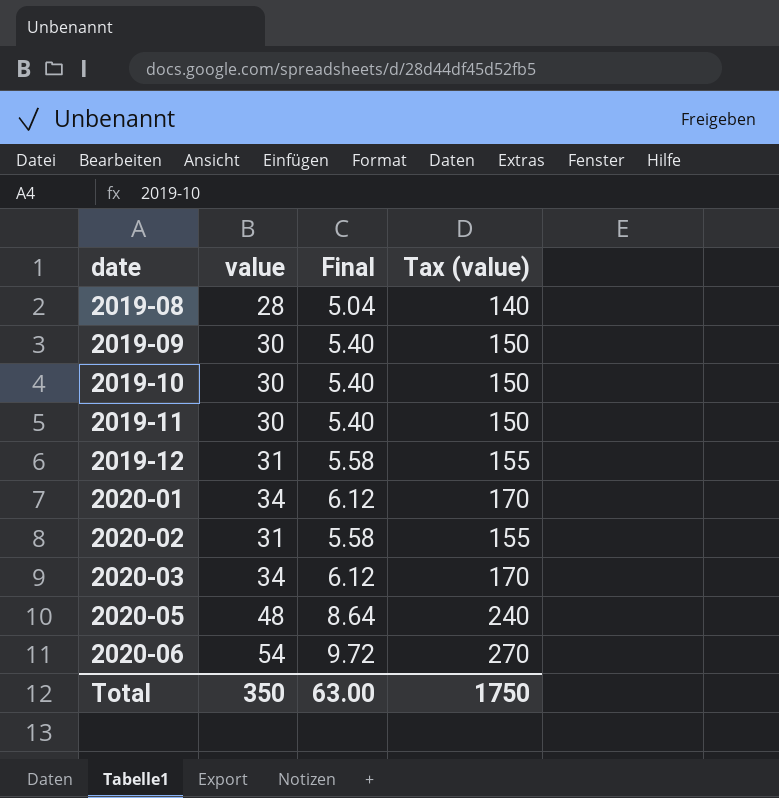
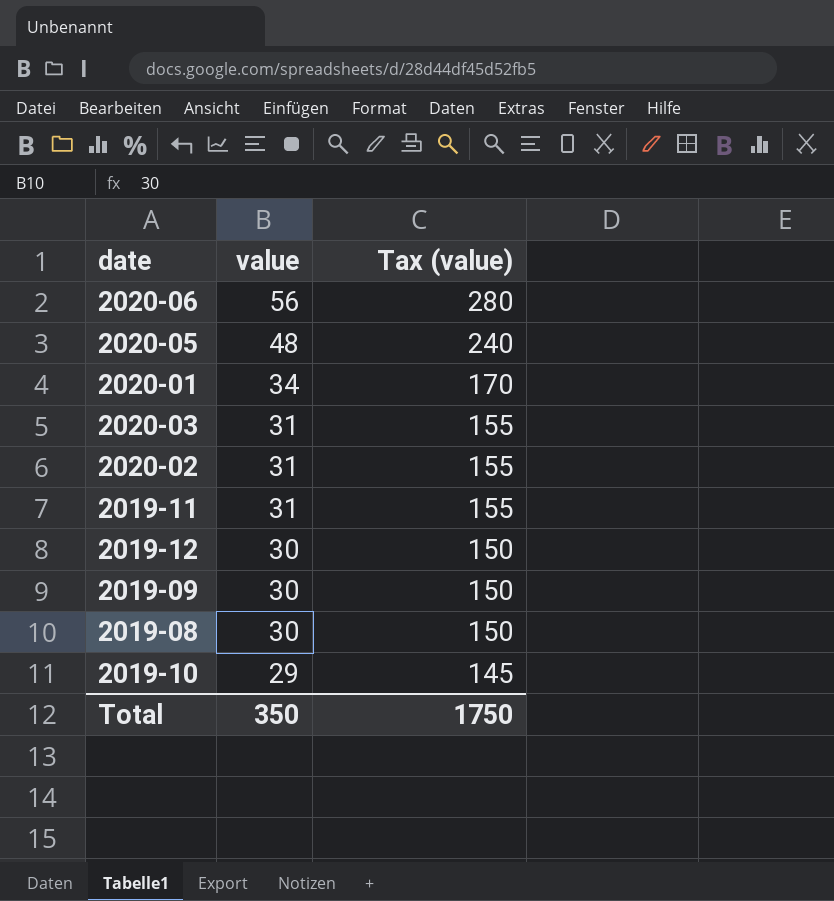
row order: date ascending -> value descending
column Final | formula: [value] * 0.18 -> none
2020-06 | value: 54 -> 56
2020-06 | Tax (value): 270 -> 280
2020-03 | value: 34 -> 31
2020-03 | Tax (value): 170 -> 155
2019-11 | value: 30 -> 31
2019-11 | Tax (value): 150 -> 155
2019-12 | value: 31 -> 30
2019-12 | Tax (value): 155 -> 150
2019-08 | value: 28 -> 30
2019-08 | Tax (value): 140 -> 150
2019-10 | value: 30 -> 29
2019-10 | Tax (value): 150 -> 145

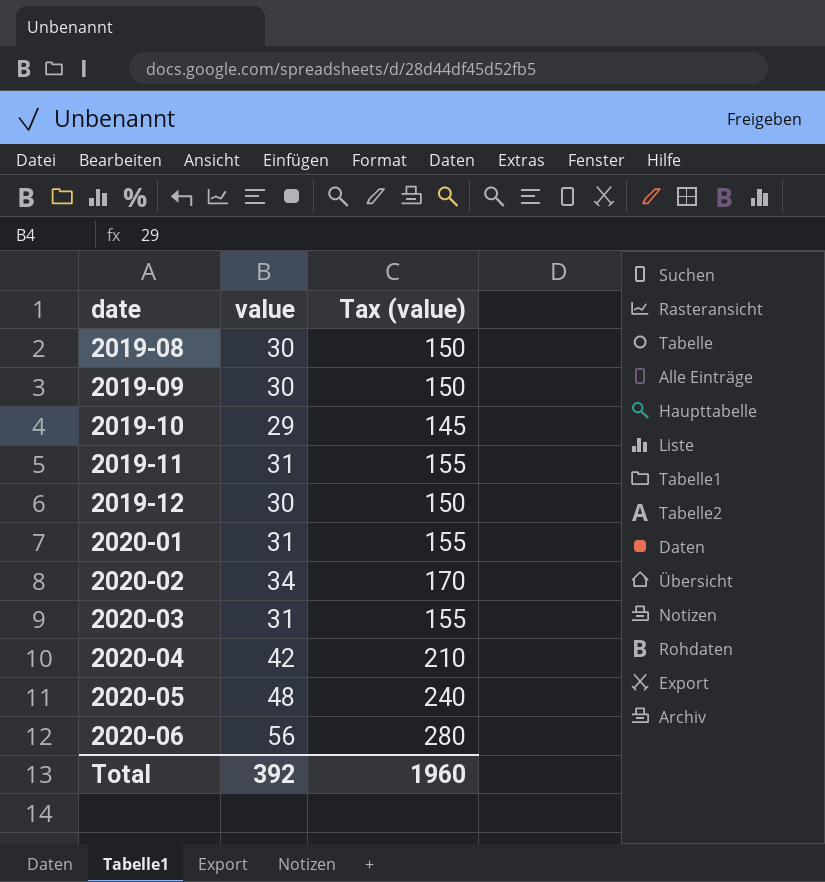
row order: value descending -> date ascending
2020-01 | value: 34 -> 31
2020-01 | Tax (value): 170 -> 155
2020-02 | value: 31 -> 34
2020-02 | Tax (value): 155 -> 170
row 2020-04: none -> 42 | 210
Total | value: 350 -> 392
Total | Tax (value): 1750 -> 1960

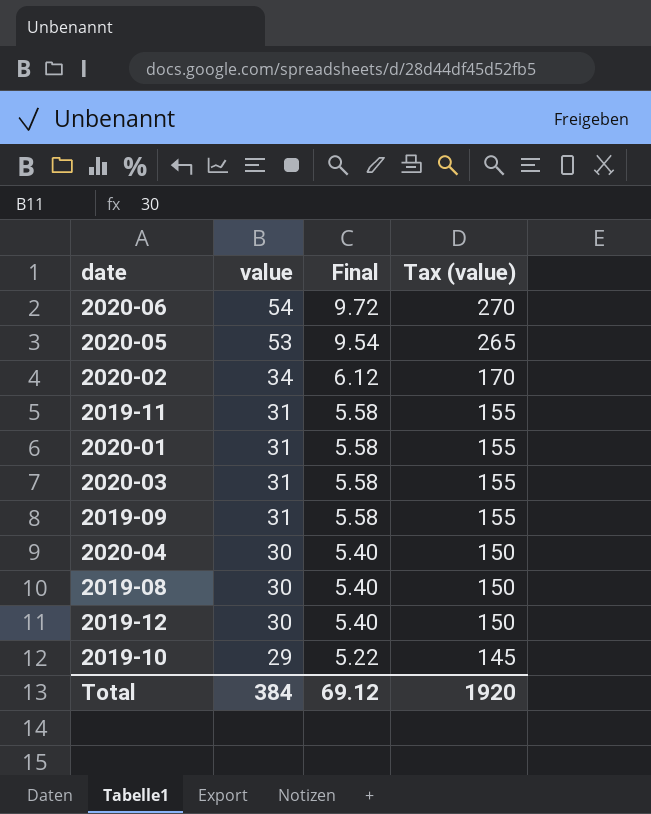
row order: date ascending -> value descending
column Final | formula: none -> [value] * 0.18
2020-06 | value: 56 -> 54
2020-06 | Tax (value): 280 -> 270
2020-05 | value: 48 -> 53
2020-05 | Tax (value): 240 -> 265
2019-09 | value: 30 -> 31
2019-09 | Tax (value): 150 -> 155
2020-04 | value: 42 -> 30
2020-04 | Tax (value): 210 -> 150
Total | value: 392 -> 384
Total | Tax (value): 1960 -> 1920

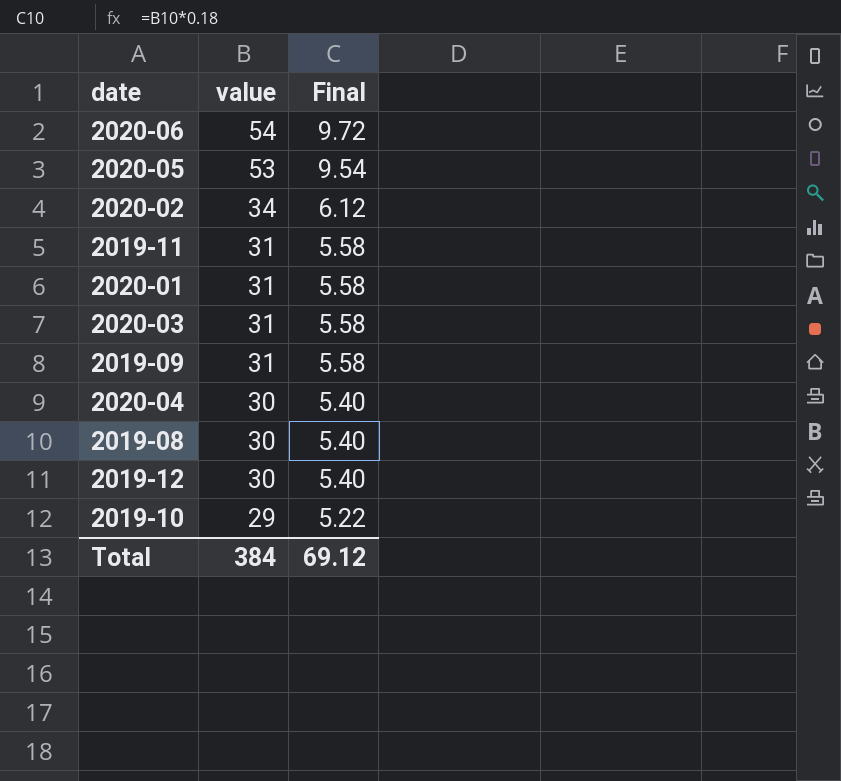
column Tax (value) | formula: [value] * 5 -> none

